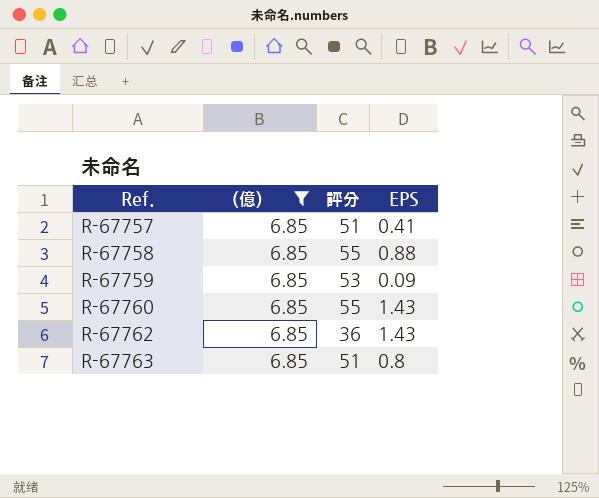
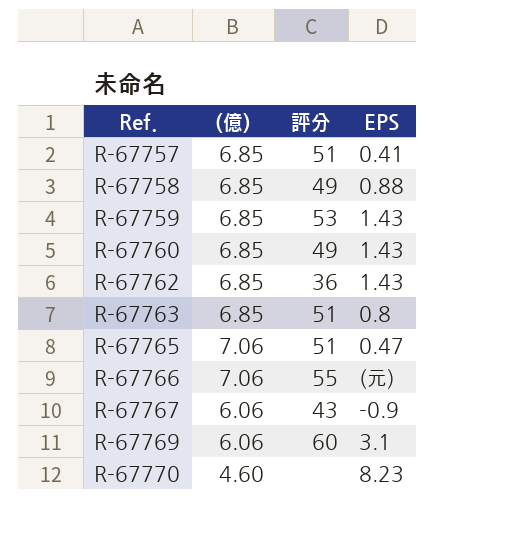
filter: (億) = 6.85 -> none
R-67758 | 評分: 55 -> 49
R-67759 | EPS: 0.09 -> 1.43
R-67760 | 評分: 55 -> 49

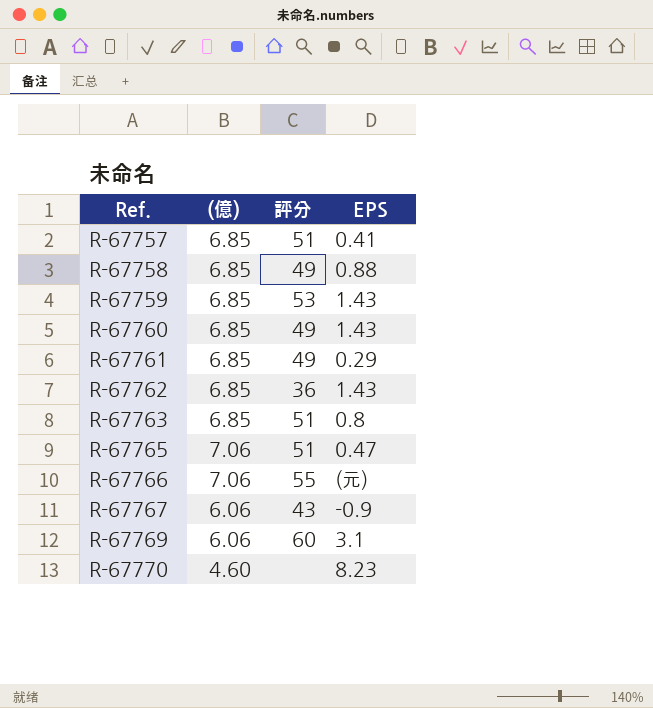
row R-67761: none -> 6.85 | 49 | 0.29

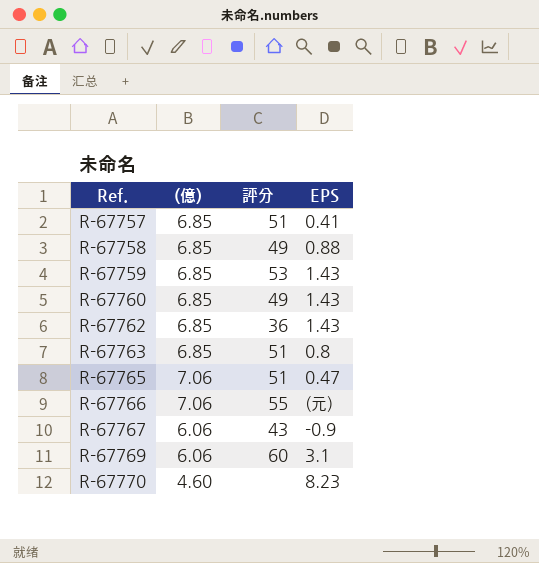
row R-67761: 6.85 | 49 | 0.29 -> none

